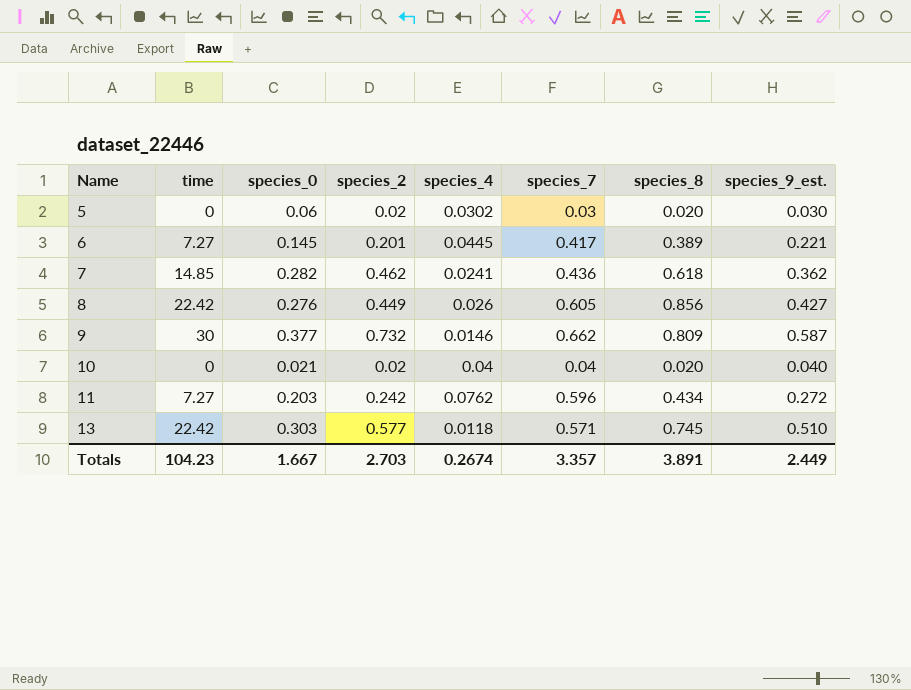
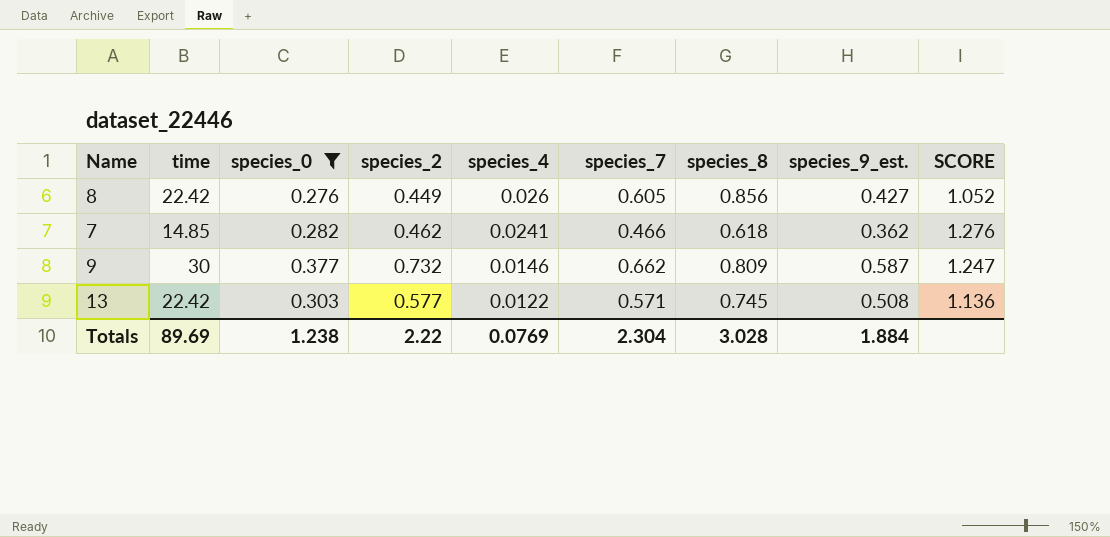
filter: none -> species_0 >= 0.276
row order: Name ascending -> species_4 descending
column SCORE | formula: none -> [species_2] / [species_9_est.]
7 | species_7: 0.436 -> 0.466
13 | species_4: 0.0118 -> 0.0122
13 | species_9_est.: 0.510 -> 0.508
Totals | time: 104.23 -> 89.69
Totals | species_0: 1.667 -> 1.238
Totals | species_2: 2.703 -> 2.22
Totals | species_4: 0.2674 -> 0.0769
Totals | species_7: 3.357 -> 2.304
Totals | species_8: 3.891 -> 3.028
Totals | species_9_est.: 2.449 -> 1.884

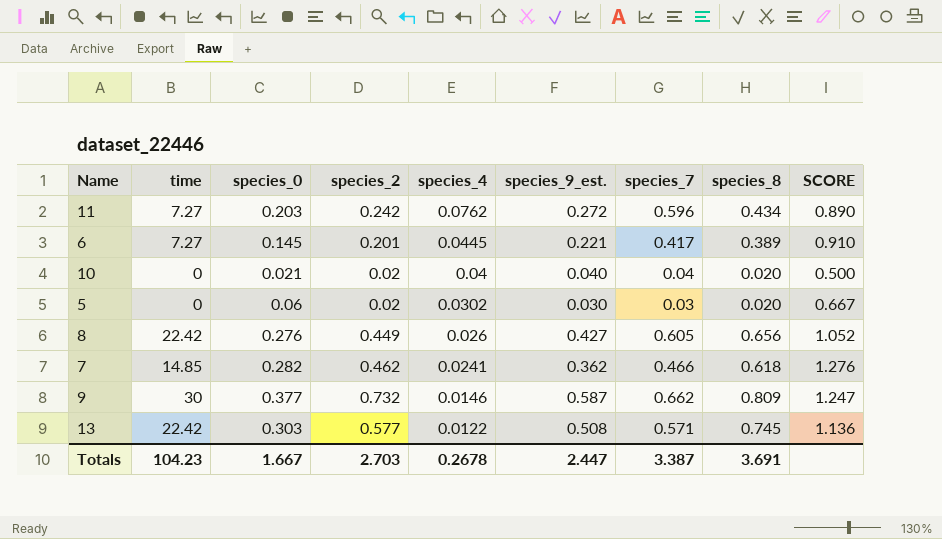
filter: species_0 >= 0.276 -> none
column species_9_est. | position: 8 -> 6
8 | species_8: 0.856 -> 0.656
Totals | time: 89.69 -> 104.23
Totals | species_0: 1.238 -> 1.667
Totals | species_2: 2.22 -> 2.703
Totals | species_4: 0.0769 -> 0.2678
Totals | species_9_est.: 1.884 -> 2.447
Totals | species_7: 2.304 -> 3.387
Totals | species_8: 3.028 -> 3.691

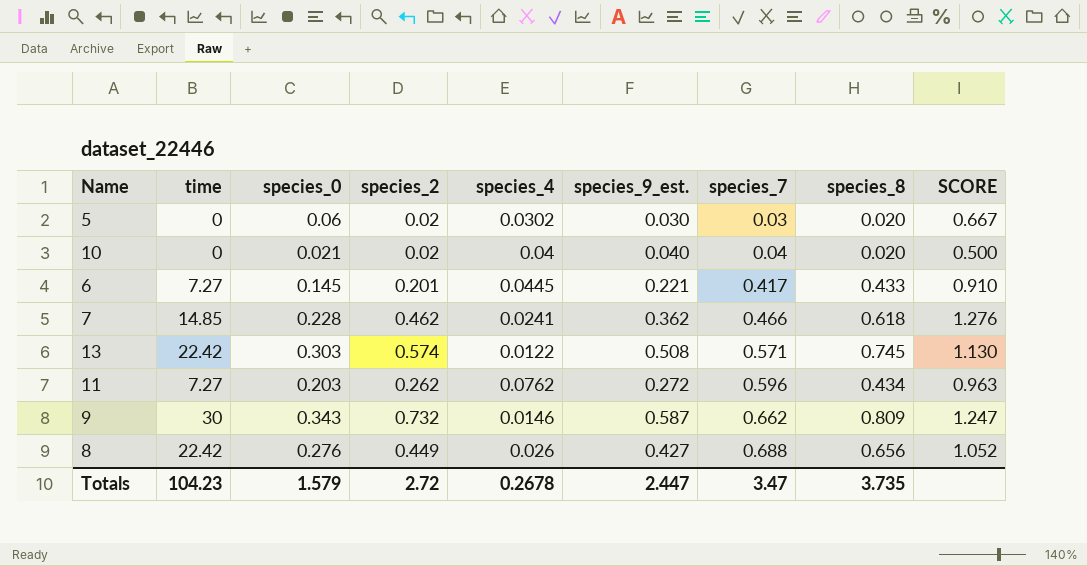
row order: species_4 descending -> species_7 ascending
6 | species_8: 0.389 -> 0.433
7 | species_0: 0.282 -> 0.228
13 | species_2: 0.577 -> 0.574
13 | SCORE: 1.136 -> 1.130
11 | species_2: 0.242 -> 0.262
11 | SCORE: 0.890 -> 0.963
9 | species_0: 0.377 -> 0.343
8 | species_7: 0.605 -> 0.688
Totals | species_0: 1.667 -> 1.579
Totals | species_2: 2.703 -> 2.72
Totals | species_7: 3.387 -> 3.47
Totals | species_8: 3.691 -> 3.735

